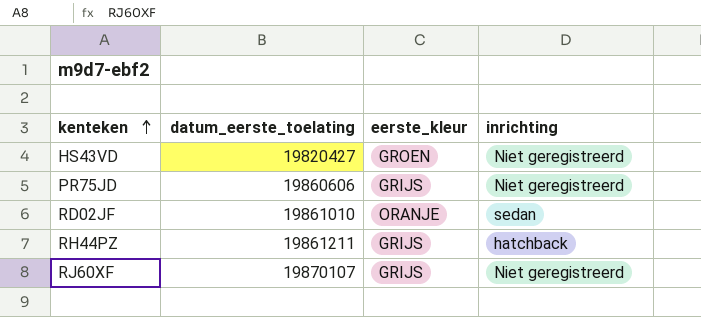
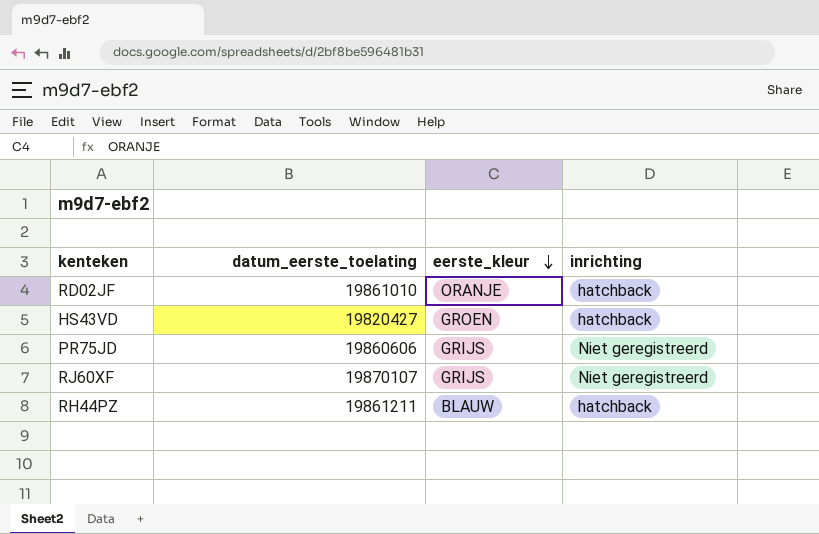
row order: kenteken ascending -> eerste_kleur descending
RD02JF | inrichting: sedan -> hatchback
HS43VD | inrichting: Niet geregistreerd -> hatchback
RH44PZ | eerste_kleur: GRIJS -> BLAUW

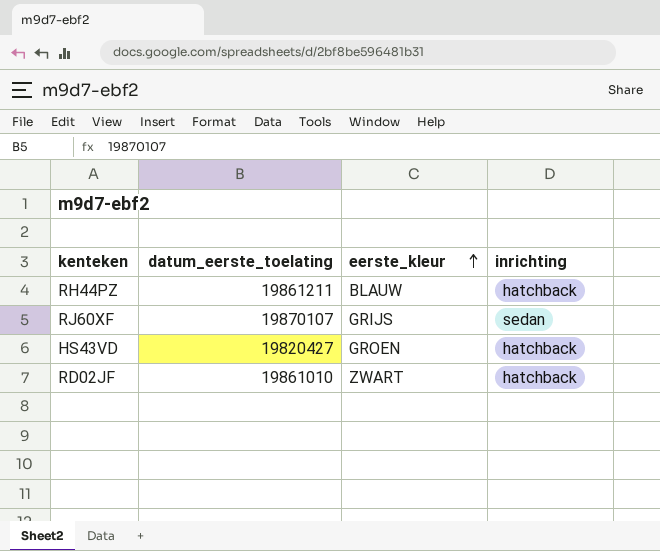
row order: eerste_kleur descending -> eerste_kleur ascending
row PR75JD: 19860606 | GRIJS | Niet geregistreerd -> none
RJ60XF | inrichting: Niet geregistreerd -> sedan
RD02JF | eerste_kleur: ORANJE -> ZWART

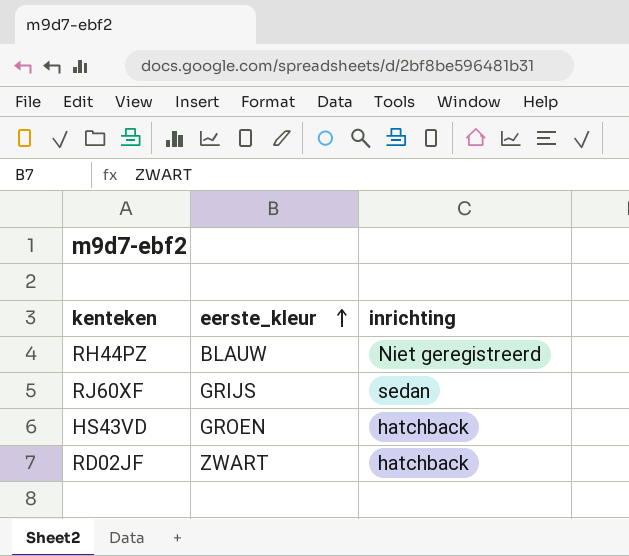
column datum_eerste_toelating | position: 2 -> none
RH44PZ | inrichting: hatchback -> Niet geregistreerd

